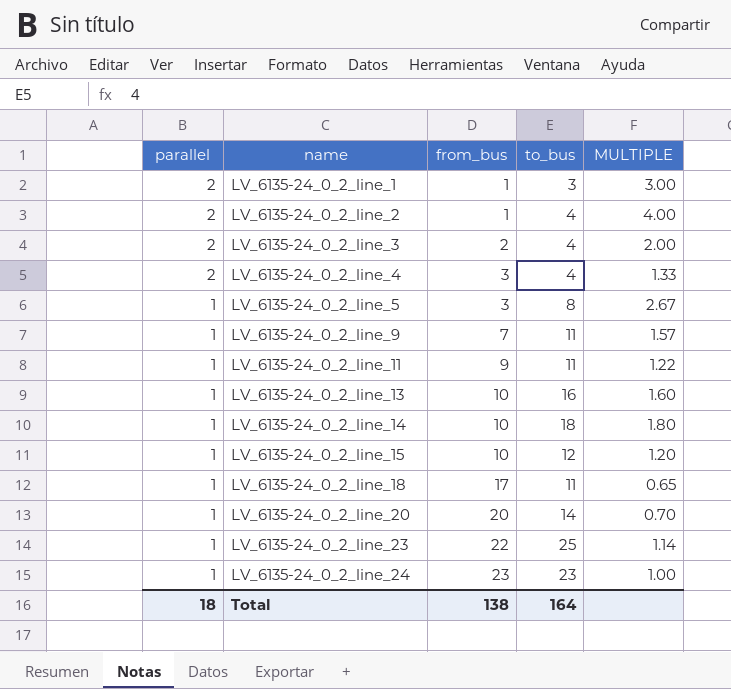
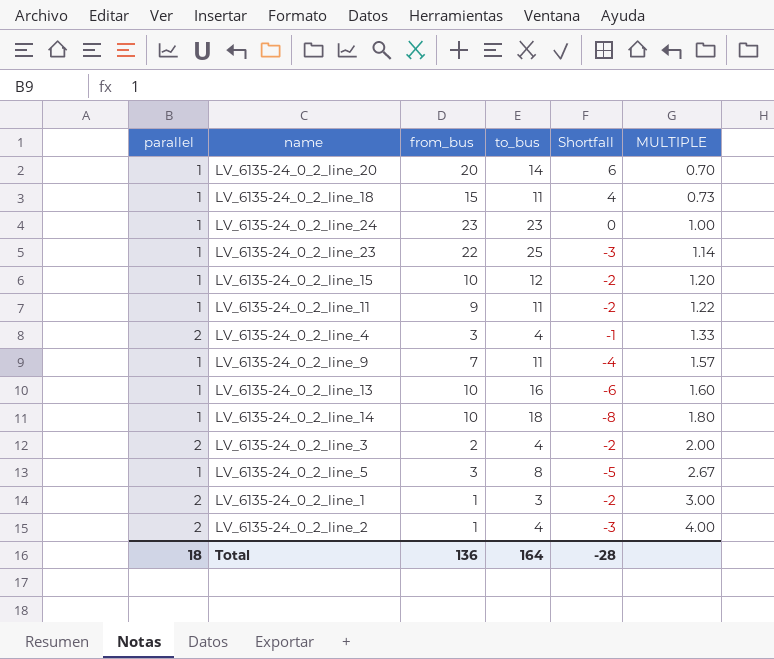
row order: parallel descending -> MULTIPLE ascending
column Shortfall | formula: none -> [from_bus] - [to_bus]
LV_6135-24_0_2_line_18 | from_bus: 17 -> 15
LV_6135-24_0_2_line_18 | MULTIPLE: 0.65 -> 0.73
Total | from_bus: 138 -> 136

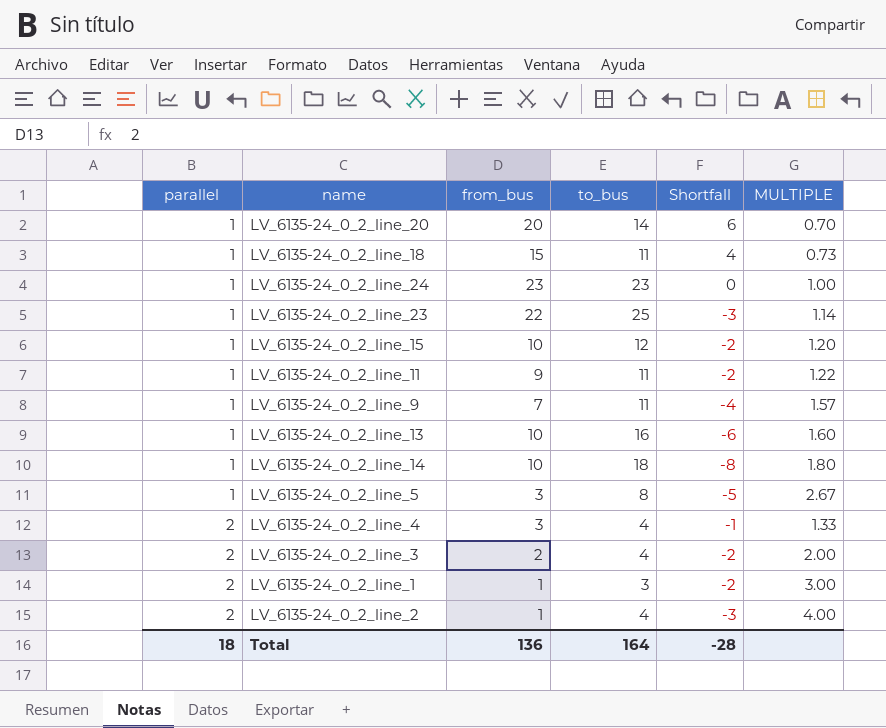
row order: MULTIPLE ascending -> parallel ascending

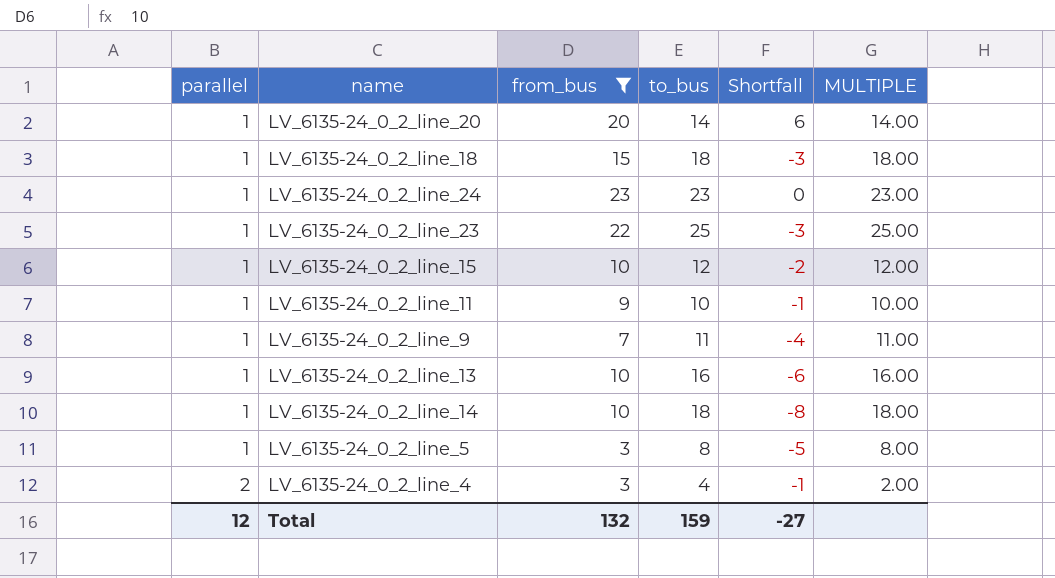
filter: none -> from_bus >= 3
column MULTIPLE | formula: [to_bus] / [from_bus] -> [to_bus] / [parallel]
LV_6135-24_0_2_line_18 | to_bus: 11 -> 18
LV_6135-24_0_2_line_18 | Shortfall: 4 -> -3
LV_6135-24_0_2_line_11 | to_bus: 11 -> 10
LV_6135-24_0_2_line_11 | Shortfall: -2 -> -1
Total | parallel: 18 -> 12
Total | from_bus: 136 -> 132
Total | to_bus: 164 -> 159
Total | Shortfall: -28 -> -27

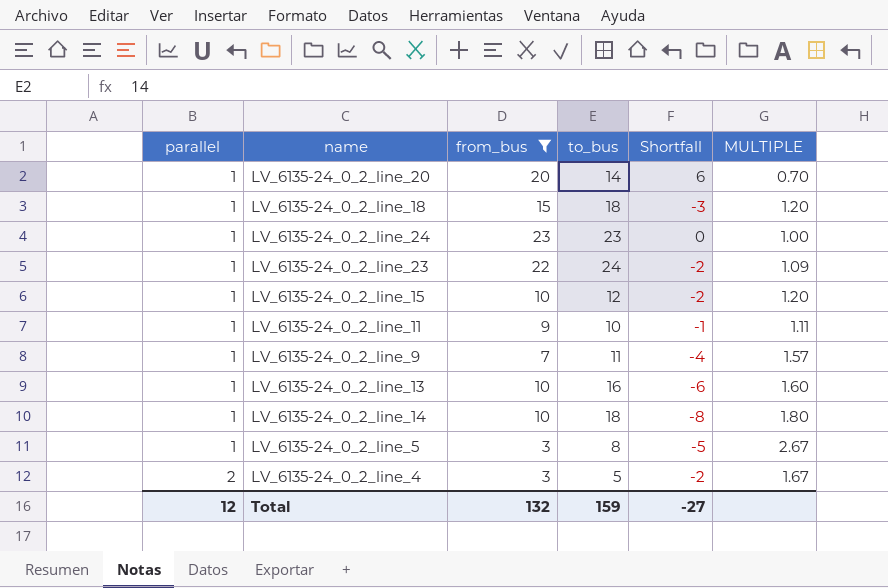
column MULTIPLE | formula: [to_bus] / [parallel] -> [to_bus] / [from_bus]
LV_6135-24_0_2_line_23 | to_bus: 25 -> 24
LV_6135-24_0_2_line_23 | Shortfall: -3 -> -2
LV_6135-24_0_2_line_4 | to_bus: 4 -> 5
LV_6135-24_0_2_line_4 | Shortfall: -1 -> -2

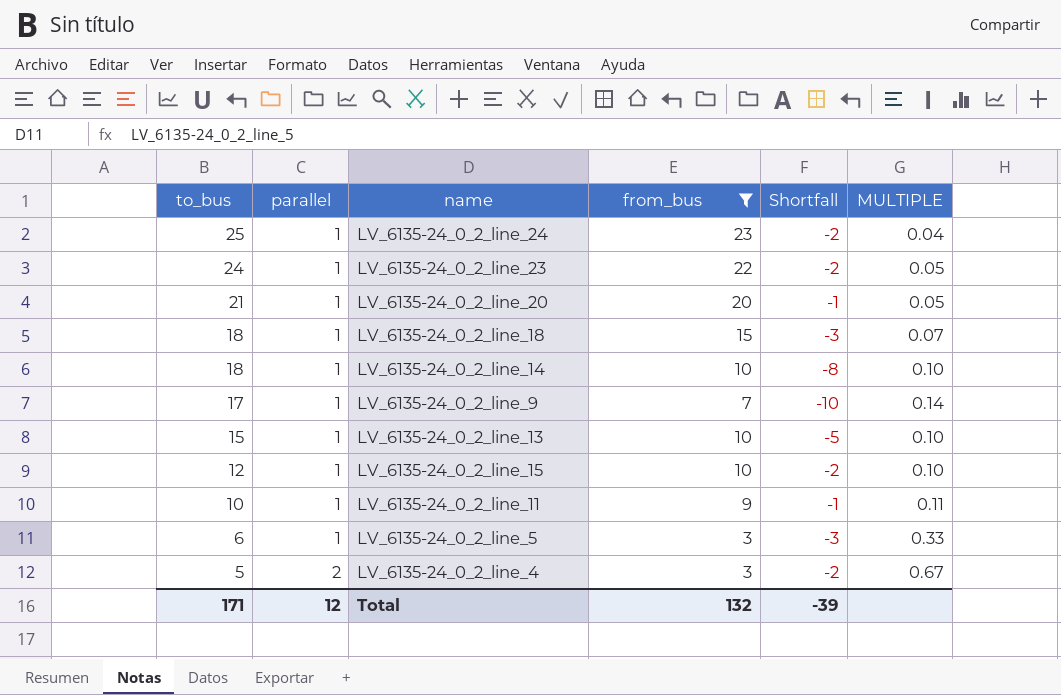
row order: parallel ascending -> to_bus descending
column to_bus | position: 4 -> 1
column MULTIPLE | formula: [to_bus] / [from_bus] -> [parallel] / [from_bus]
LV_6135-24_0_2_line_24 | to_bus: 23 -> 25
LV_6135-24_0_2_line_24 | Shortfall: 0 -> -2
LV_6135-24_0_2_line_20 | to_bus: 14 -> 21
LV_6135-24_0_2_line_20 | Shortfall: 6 -> -1
LV_6135-24_0_2_line_9 | to_bus: 11 -> 17
LV_6135-24_0_2_line_9 | Shortfall: -4 -> -10
LV_6135-24_0_2_line_13 | to_bus: 16 -> 15
LV_6135-24_0_2_line_13 | Shortfall: -6 -> -5
LV_6135-24_0_2_line_5 | to_bus: 8 -> 6
LV_6135-24_0_2_line_5 | Shortfall: -5 -> -3
Total | to_bus: 159 -> 171
Total | Shortfall: -27 -> -39

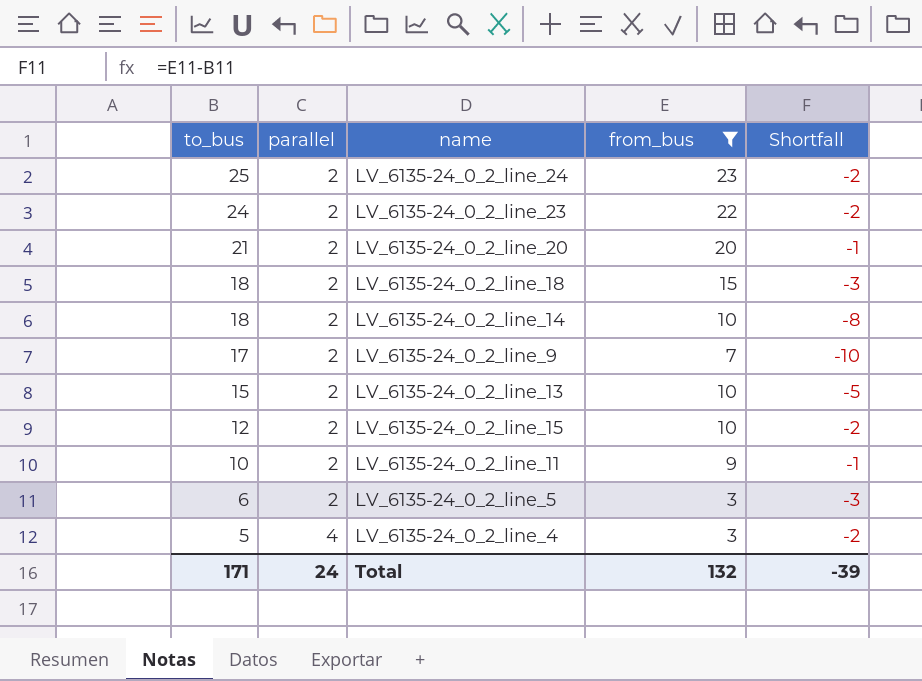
column MULTIPLE | formula: [parallel] / [from_bus] -> none
LV_6135-24_0_2_line_24 | parallel: 1 -> 2
LV_6135-24_0_2_line_23 | parallel: 1 -> 2
LV_6135-24_0_2_line_20 | parallel: 1 -> 2
LV_6135-24_0_2_line_18 | parallel: 1 -> 2
LV_6135-24_0_2_line_14 | parallel: 1 -> 2
LV_6135-24_0_2_line_9 | parallel: 1 -> 2
LV_6135-24_0_2_line_13 | parallel: 1 -> 2
LV_6135-24_0_2_line_15 | parallel: 1 -> 2
LV_6135-24_0_2_line_11 | parallel: 1 -> 2
LV_6135-24_0_2_line_5 | parallel: 1 -> 2
LV_6135-24_0_2_line_4 | parallel: 2 -> 4
Total | parallel: 12 -> 24

